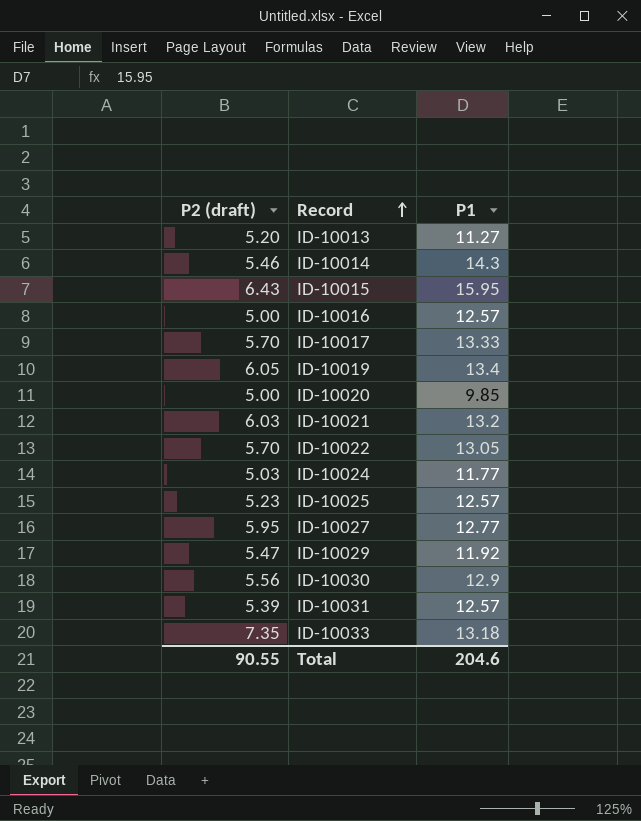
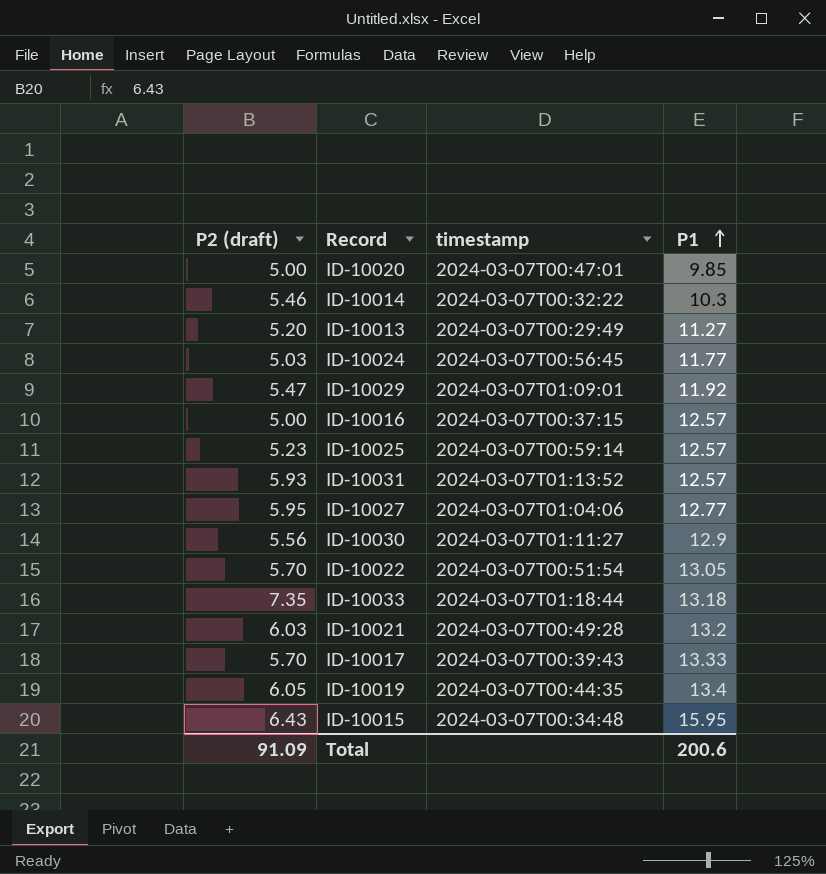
row order: Record ascending -> P1 ascending
column timestamp | position: none -> 3
ID-10014 | P1: 14.3 -> 10.3
ID-10031 | P2 (draft): 5.39 -> 5.93
Total | P2 (draft): 90.55 -> 91.09
Total | P1: 204.6 -> 200.6

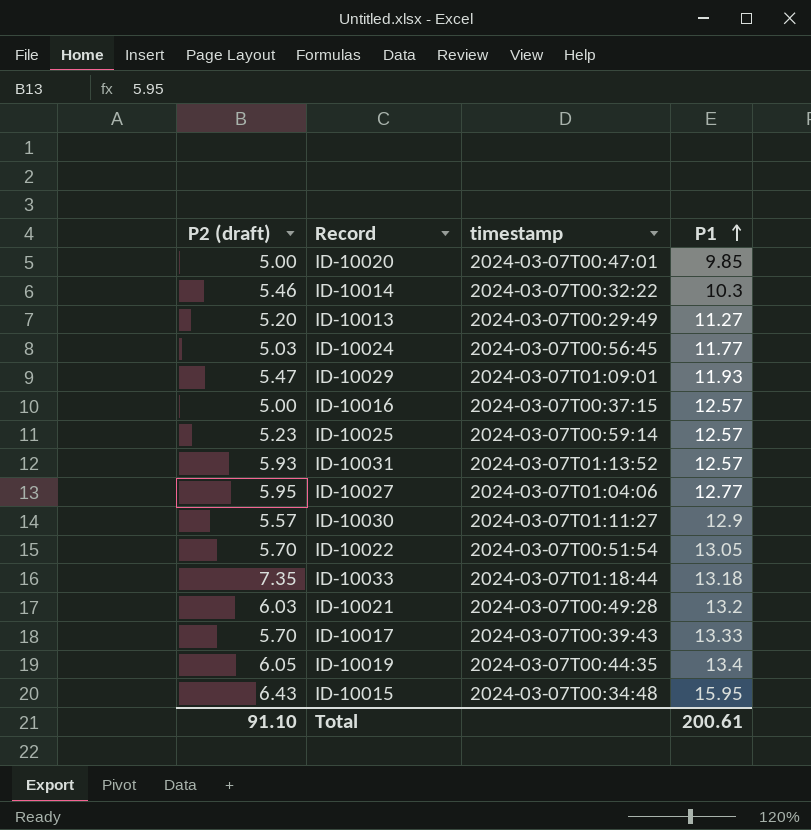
ID-10029 | P1: 11.92 -> 11.93
ID-10030 | P2 (draft): 5.56 -> 5.57
Total | P2 (draft): 91.09 -> 91.10
Total | P1: 200.6 -> 200.61

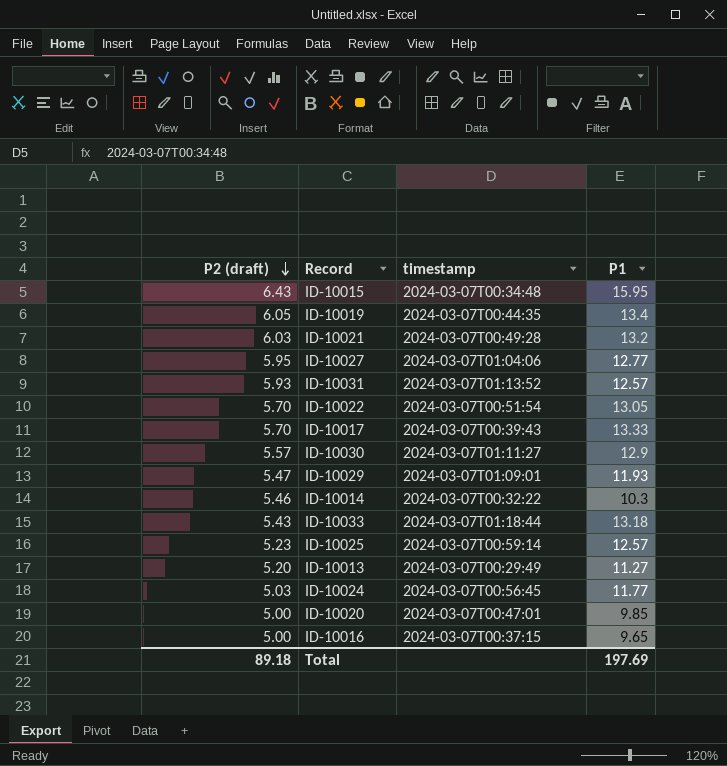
row order: P1 ascending -> P2 (draft) descending
ID-10033 | P2 (draft): 7.35 -> 5.43
ID-10016 | P1: 12.57 -> 9.65
Total | P2 (draft): 91.10 -> 89.18
Total | P1: 200.61 -> 197.69

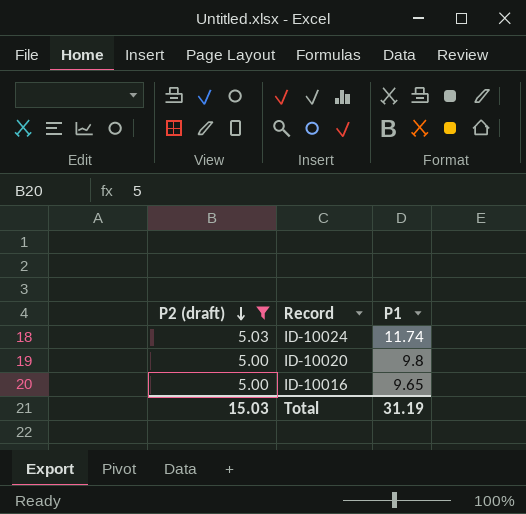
filter: none -> P2 (draft) <= 5.03
column timestamp | position: 3 -> none
ID-10024 | P1: 11.77 -> 11.74
ID-10020 | P1: 9.85 -> 9.8
Total | P2 (draft): 89.18 -> 15.03
Total | P1: 197.69 -> 31.19

